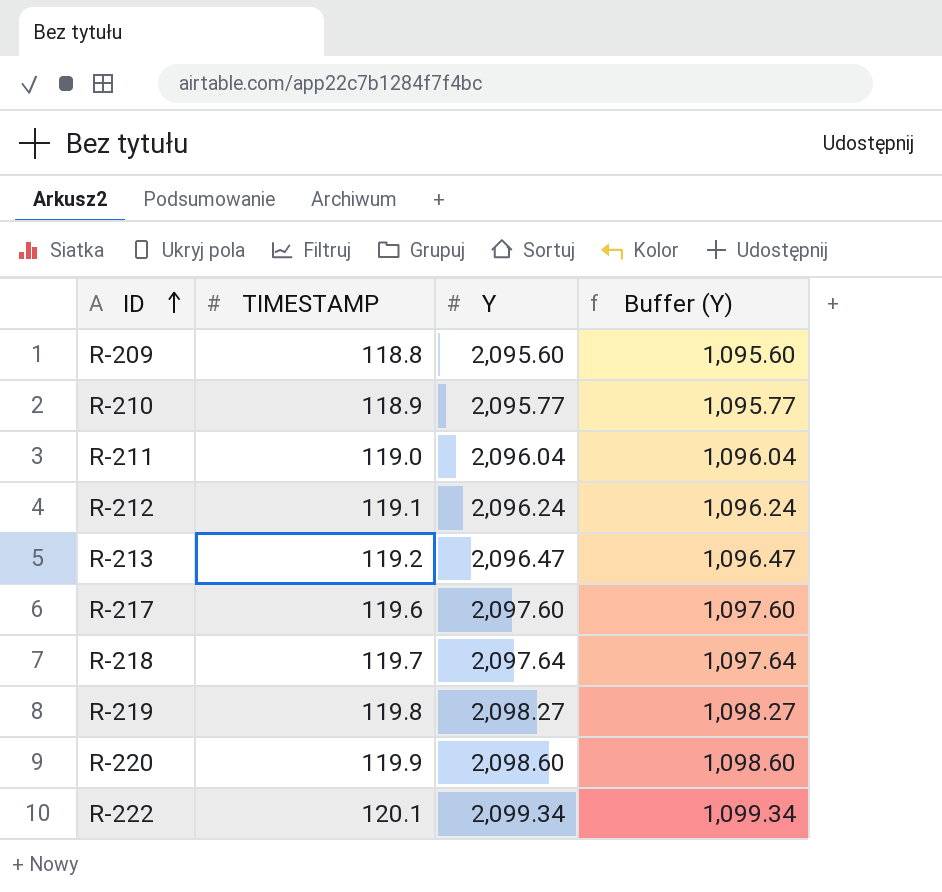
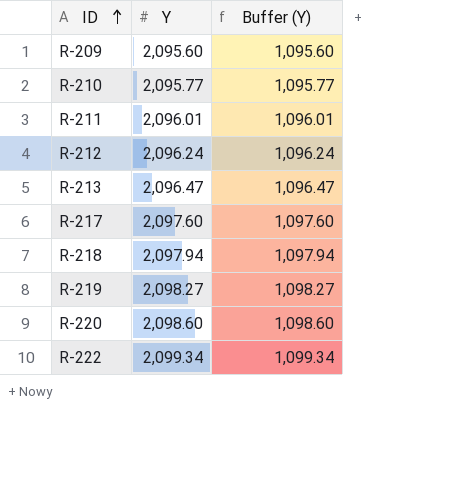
column TIMESTAMP | position: 2 -> none
R-211 | Y: 2,096.04 -> 2,096.01
R-211 | Buffer (Y): 1,096.04 -> 1,096.01
R-218 | Y: 2,097.64 -> 2,097.94
R-218 | Buffer (Y): 1,097.64 -> 1,097.94

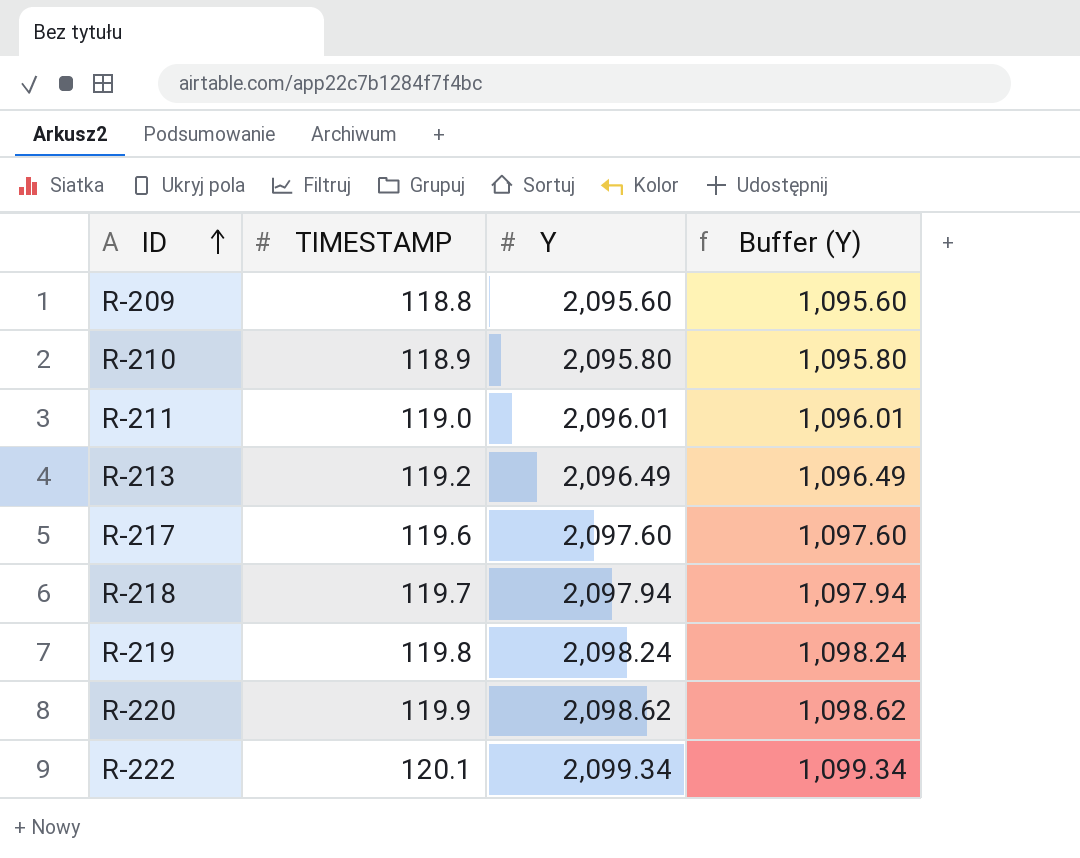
column TIMESTAMP | position: none -> 2
row R-212: 2,096.24 | 1,096.24 -> none
R-210 | Y: 2,095.77 -> 2,095.80
R-210 | Buffer (Y): 1,095.77 -> 1,095.80
R-213 | Y: 2,096.47 -> 2,096.49
R-213 | Buffer (Y): 1,096.47 -> 1,096.49
R-219 | Y: 2,098.27 -> 2,098.24
R-219 | Buffer (Y): 1,098.27 -> 1,098.24
R-220 | Y: 2,098.60 -> 2,098.62
R-220 | Buffer (Y): 1,098.60 -> 1,098.62

